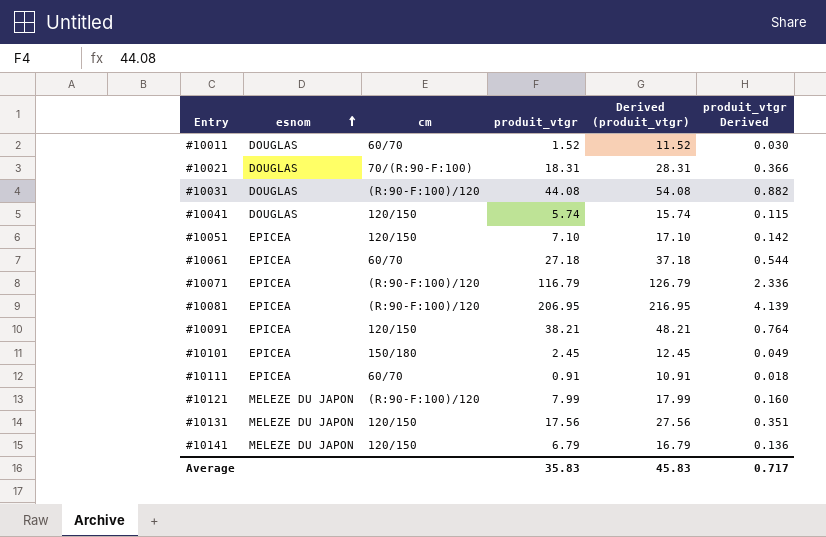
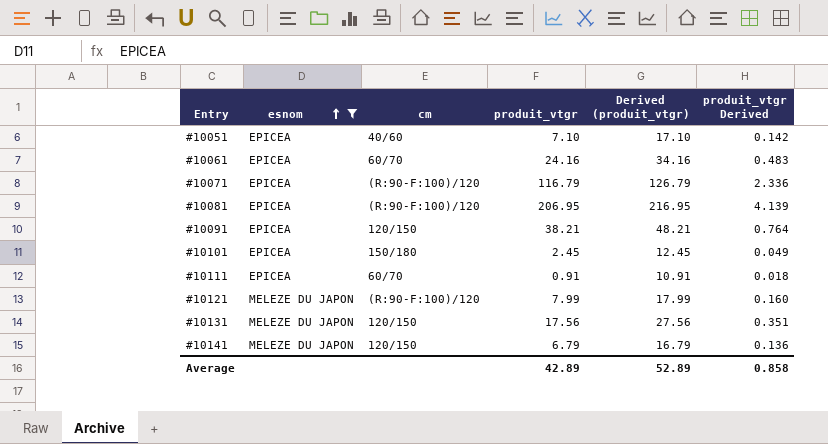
filter: none -> esnom != DOUGLAS
#10051 | cm: 120/150 -> 40/60
#10061 | produit_vtgr: 27.18 -> 24.16
#10061 | Derived (produit_vtgr): 37.18 -> 34.16
#10061 | produit_vtgr Derived: 0.544 -> 0.483
Average | produit_vtgr: 35.83 -> 42.89
Average | Derived (produit_vtgr): 45.83 -> 52.89
Average | produit_vtgr Derived: 0.717 -> 0.858

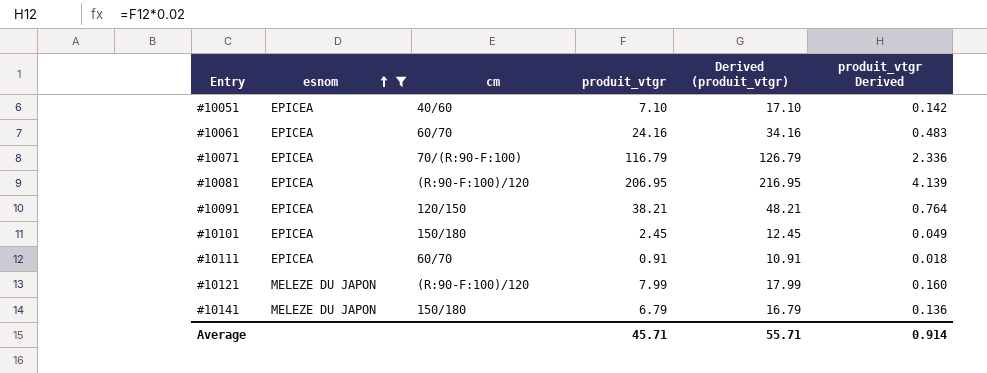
row #10131: MELEZE DU JAPON | 120/150 | 17.56 | 27.56 | 0.351 -> none
#10071 | cm: (R:90-F:100)/120 -> 70/(R:90-F:100)
#10141 | cm: 120/150 -> 150/180
Average | produit_vtgr: 42.89 -> 45.71
Average | Derived (produit_vtgr): 52.89 -> 55.71
Average | produit_vtgr Derived: 0.858 -> 0.914

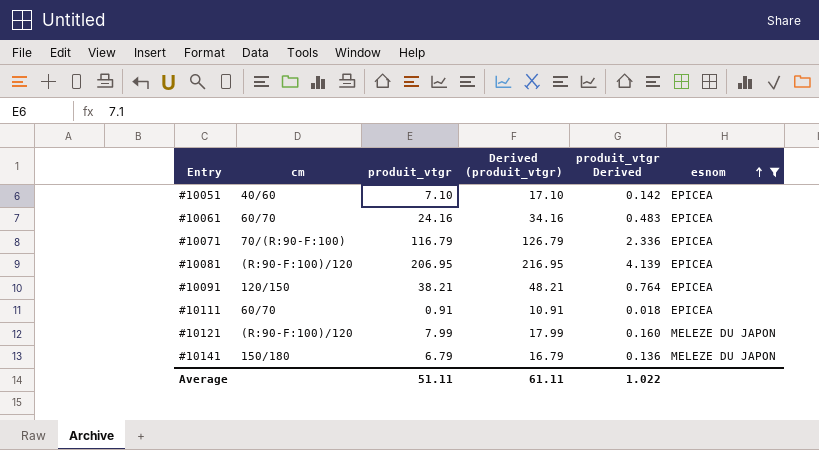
column esnom | position: 2 -> 6
row #10101: EPICEA | 150/180 | 2.45 | 12.45 | 0.049 -> none
Average | produit_vtgr: 45.71 -> 51.11
Average | Derived (produit_vtgr): 55.71 -> 61.11
Average | produit_vtgr Derived: 0.914 -> 1.022

